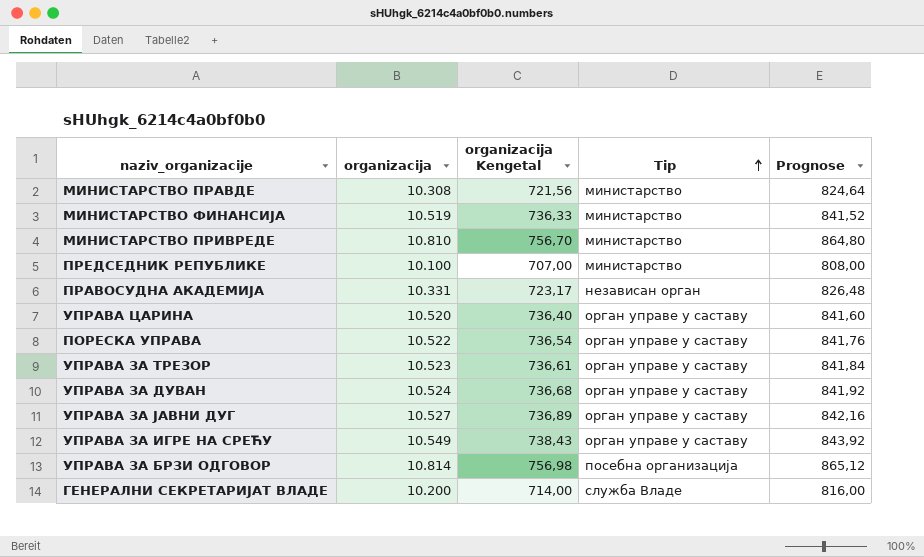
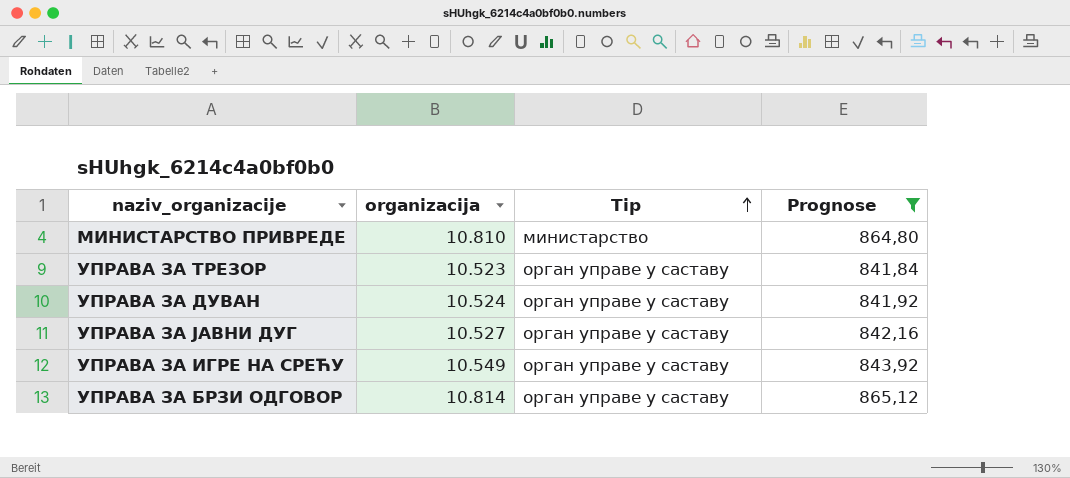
filter: none -> Prognose >= 841,84
column organizacija Kengetal | formula: [organizacija] * 0,07 -> none
УПРАВА ЗА БРЗИ ОДГОВОР | Tip: посебна организација -> орган управе у саставу

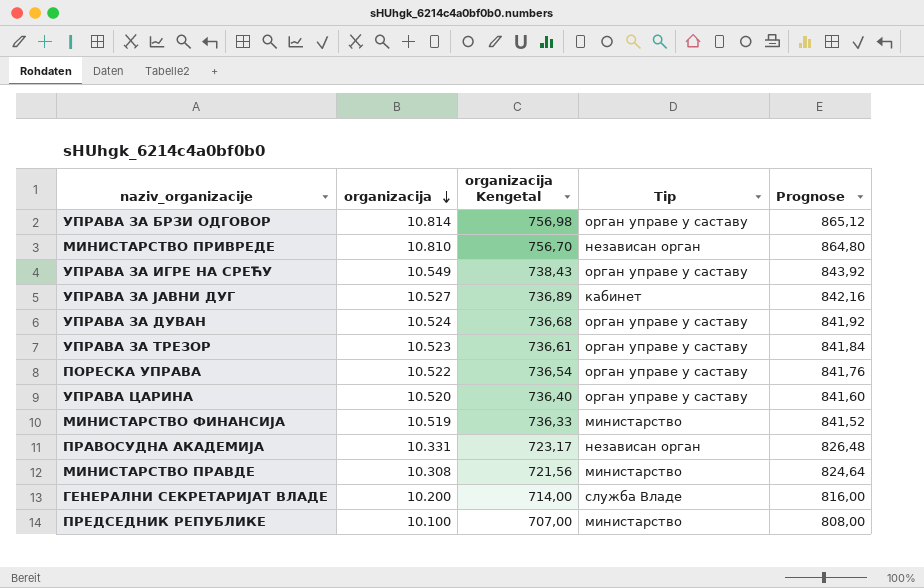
filter: Prognose >= 841,84 -> none
row order: Tip ascending -> organizacija descending
column organizacija Kengetal | formula: none -> [organizacija] * 0,07
МИНИСТАРСТВО ПРИВРЕДЕ | Tip: министарство -> независан орган
УПРАВА ЗА ЈАВНИ ДУГ | Tip: орган управе у саставу -> кабинет

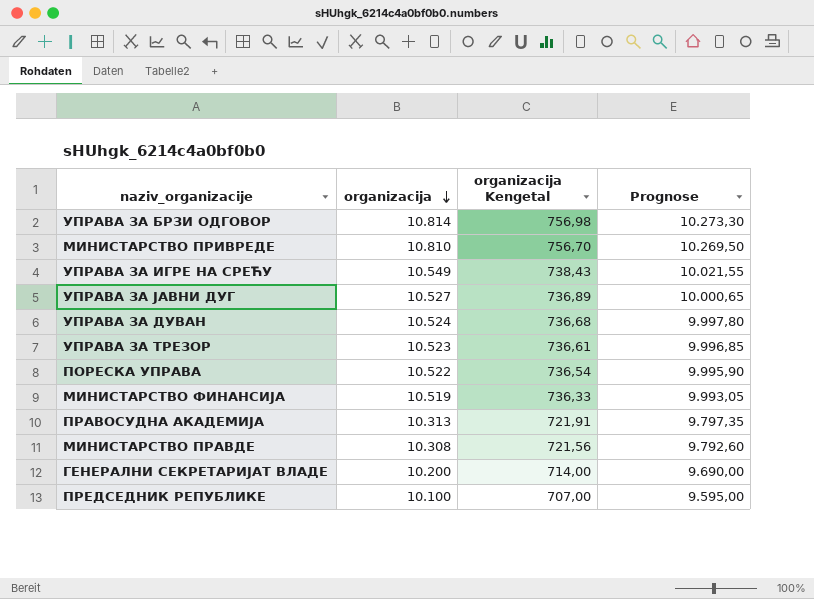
column Tip | position: 4 -> none
column Prognose | formula: [organizacija] * 0,08 -> [organizacija] * 0,95
row УПРАВА ЦАРИНА: 10.520 | 736,40 | орган управе у саставу | 841,60 -> none
ПРАВОСУДНА АКАДЕМИЈА | organizacija: 10.331 -> 10.313
ПРАВОСУДНА АКАДЕМИЈА | organizacija Kengetal: 723,17 -> 721,91

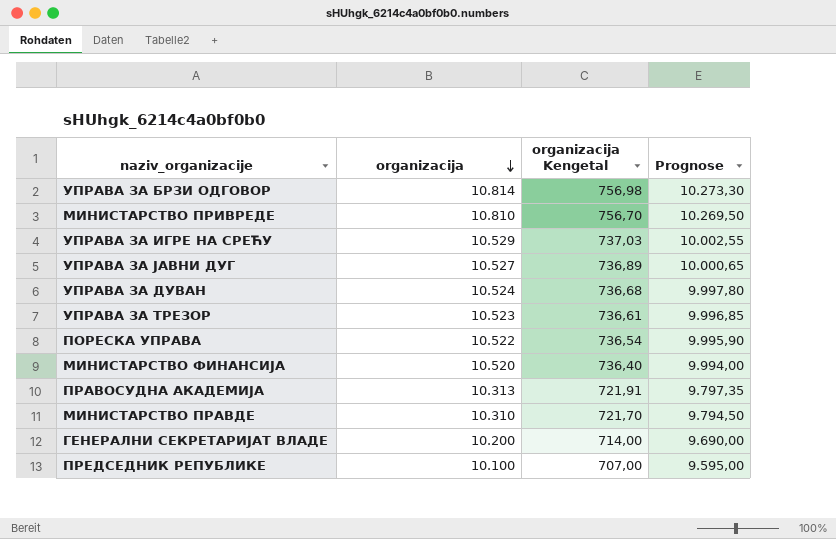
УПРАВА ЗА ИГРЕ НА СРЕЋУ | organizacija: 10.549 -> 10.529
УПРАВА ЗА ИГРЕ НА СРЕЋУ | organizacija Kengetal: 738,43 -> 737,03
УПРАВА ЗА ИГРЕ НА СРЕЋУ | Prognose: 10.021,55 -> 10.002,55
МИНИСТАРСТВО ФИНАНСИЈА | organizacija: 10.519 -> 10.520
МИНИСТАРСТВО ФИНАНСИЈА | organizacija Kengetal: 736,33 -> 736,40
МИНИСТАРСТВО ФИНАНСИЈА | Prognose: 9.993,05 -> 9.994,00
МИНИСТАРСТВО ПРАВДЕ | organizacija: 10.308 -> 10.310
МИНИСТАРСТВО ПРАВДЕ | organizacija Kengetal: 721,56 -> 721,70
МИНИСТАРСТВО ПРАВДЕ | Prognose: 9.792,60 -> 9.794,50

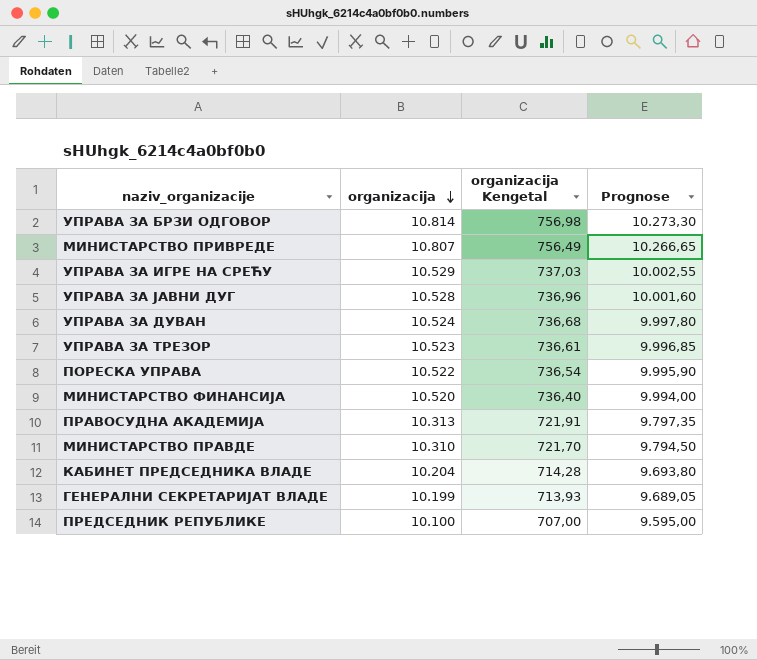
МИНИСТАРСТВО ПРИВРЕДЕ | organizacija: 10.810 -> 10.807
МИНИСТАРСТВО ПРИВРЕДЕ | organizacija Kengetal: 756,70 -> 756,49
МИНИСТАРСТВО ПРИВРЕДЕ | Prognose: 10.269,50 -> 10.266,65
УПРАВА ЗА ЈАВНИ ДУГ | organizacija: 10.527 -> 10.528
УПРАВА ЗА ЈАВНИ ДУГ | organizacija Kengetal: 736,89 -> 736,96
УПРАВА ЗА ЈАВНИ ДУГ | Prognose: 10.000,65 -> 10.001,60
row КАБИНЕТ ПРЕДСЕДНИКА ВЛАДЕ: none -> 10.204 | 714,28 | 9.693,80
ГЕНЕРАЛНИ СЕКРЕТАРИЈАТ ВЛАДЕ | organizacija: 10.200 -> 10.199
ГЕНЕРАЛНИ СЕКРЕТАРИЈАТ ВЛАДЕ | organizacija Kengetal: 714,00 -> 713,93
ГЕНЕРАЛНИ СЕКРЕТАРИЈАТ ВЛАДЕ | Prognose: 9.690,00 -> 9.689,05

